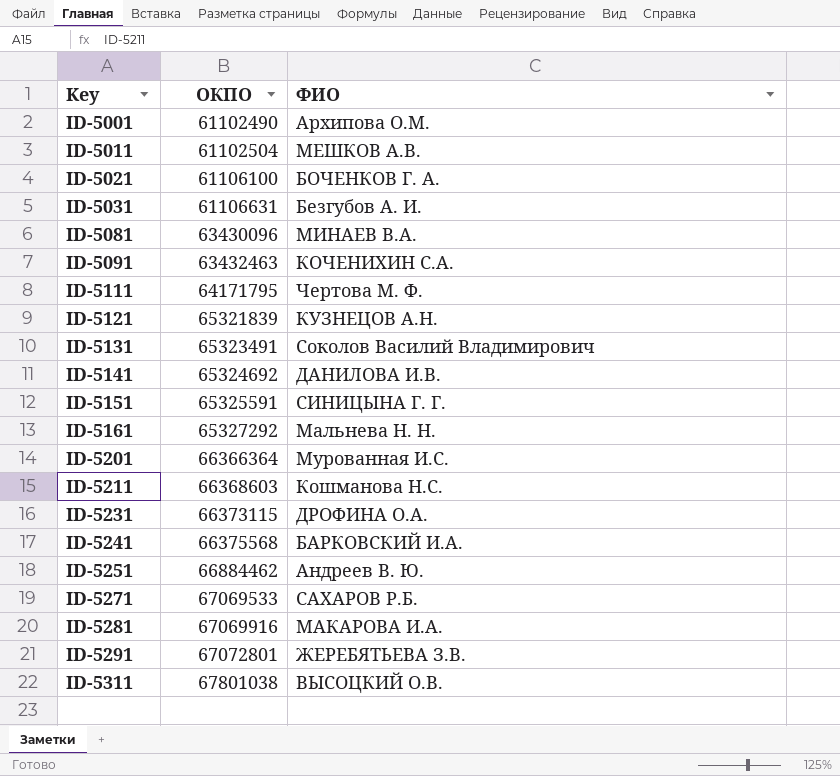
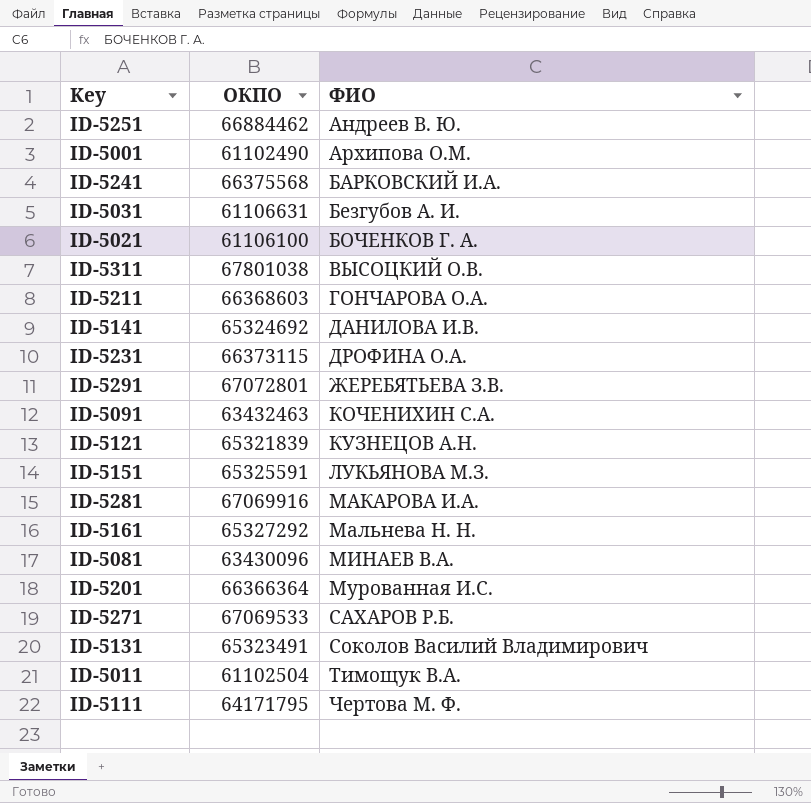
row order: Key ascending -> ФИО ascending
ID-5211 | ФИО: Кошманова Н.С. -> ГОНЧАРОВА О.А.
ID-5151 | ФИО: СИНИЦЫНА Г. Г. -> ЛУКЬЯНОВА М.З.
ID-5011 | ФИО: МЕШКОВ А.В. -> Тимощук В.А.

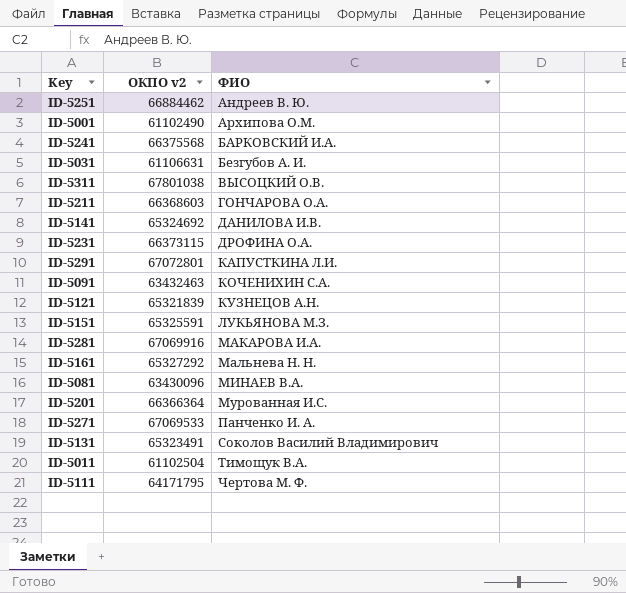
column name: ОКПО -> ОКПО v2
row ID-5021: 61106100 | БОЧЕНКОВ Г. А. -> none
ID-5291 | ФИО: ЖЕРЕБЯТЬЕВА З.В. -> КАПУСТКИНА Л.И.
ID-5271 | ФИО: САХАРОВ Р.Б. -> Панченко И. А.

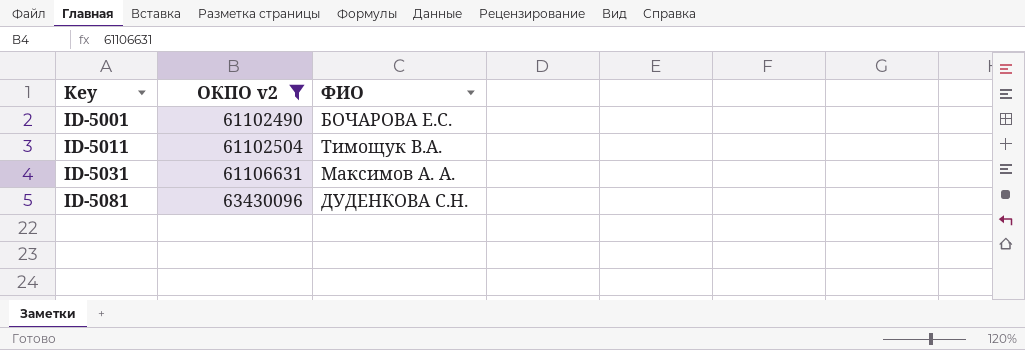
filter: none -> ОКПО v2 <= 63430096
row order: ФИО ascending -> Key ascending
ID-5001 | ФИО: Архипова О.М. -> БОЧАРОВА Е.С.
ID-5031 | ФИО: Безгубов А. И. -> Максимов А. А.
ID-5081 | ФИО: МИНАЕВ В.А. -> ДУДЕНКОВА С.Н.

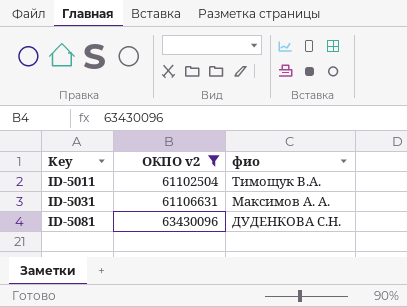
column name: ФИО -> фио
row ID-5001: 61102490 | БОЧАРОВА Е.С. -> none

